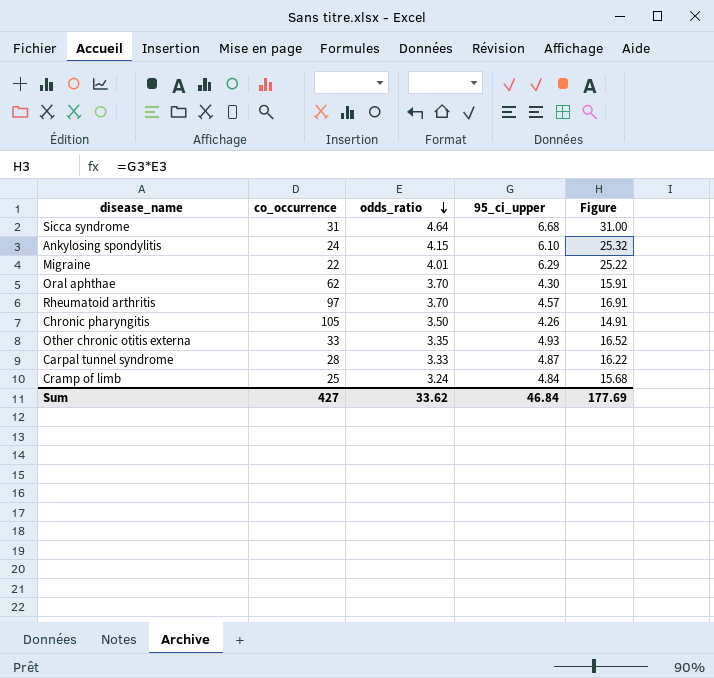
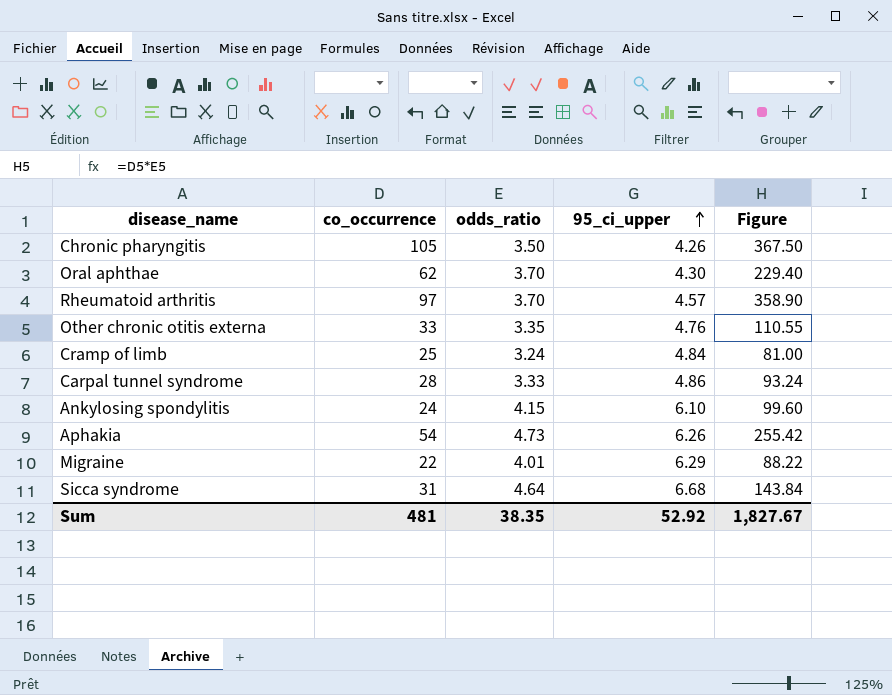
row order: odds_ratio descending -> 95_ci_upper ascending
column Figure | formula: [odds_ratio] * [95_ci_upper] -> [co_occurrence] * [odds_ratio]
Other chronic otitis externa | 95_ci_upper: 4.93 -> 4.76
Carpal tunnel syndrome | 95_ci_upper: 4.87 -> 4.86
row Aphakia: none -> 54 | 4.73 | 6.26 | 255.42
Sum | co_occurrence: 427 -> 481
Sum | odds_ratio: 33.62 -> 38.35
Sum | 95_ci_upper: 46.84 -> 52.92
Sum | Figure: 177.69 -> 1,827.67

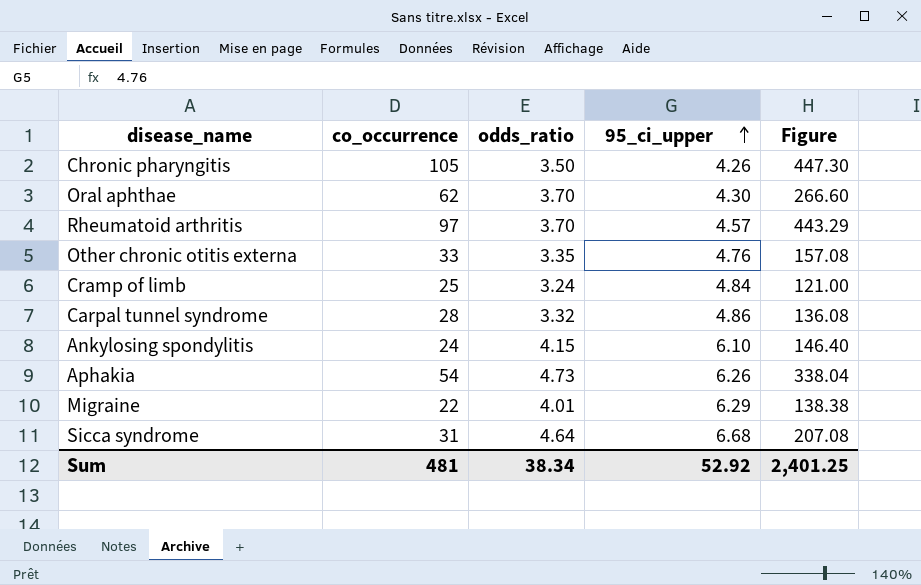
column Figure | formula: [co_occurrence] * [odds_ratio] -> [co_occurrence] * [95_ci_upper]
Carpal tunnel syndrome | odds_ratio: 3.33 -> 3.32
Sum | odds_ratio: 38.35 -> 38.34
Sum | Figure: 1,827.67 -> 2,401.25

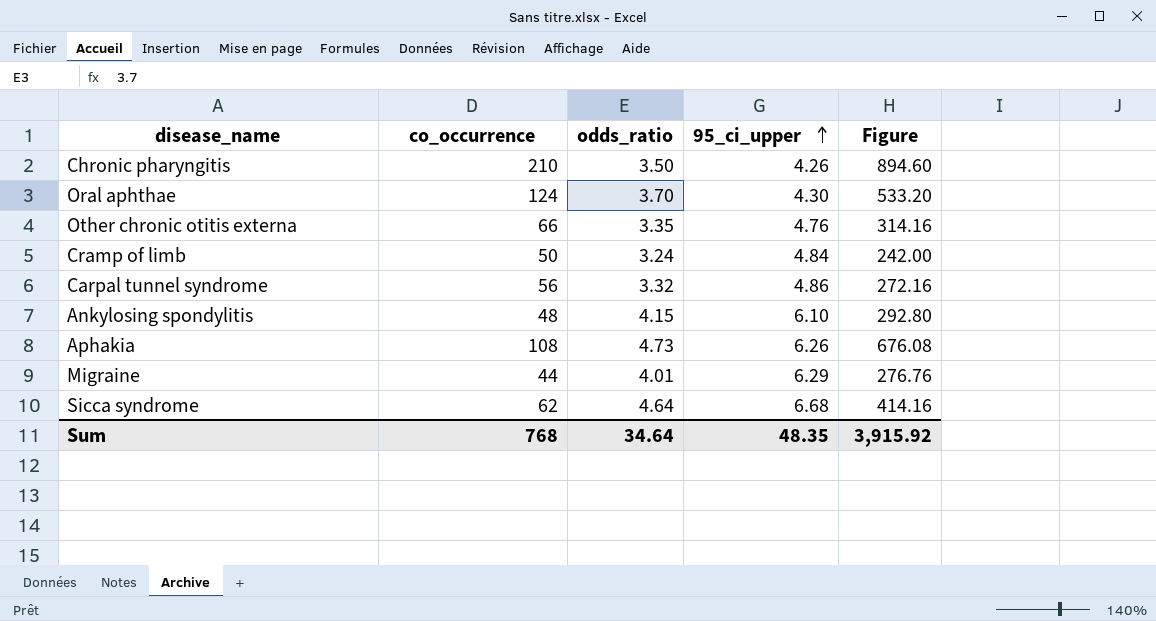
row Rheumatoid arthritis: 97 | 3.70 | 4.57 | 443.29 -> none
Chronic pharyngitis | co_occurrence: 105 -> 210
Chronic pharyngitis | Figure: 447.30 -> 894.60
Oral aphthae | co_occurrence: 62 -> 124
Oral aphthae | Figure: 266.60 -> 533.20
Other chronic otitis externa | co_occurrence: 33 -> 66
Other chronic otitis externa | Figure: 157.08 -> 314.16
Cramp of limb | co_occurrence: 25 -> 50
Cramp of limb | Figure: 121.00 -> 242.00
Carpal tunnel syndrome | co_occurrence: 28 -> 56
Carpal tunnel syndrome | Figure: 136.08 -> 272.16
Ankylosing spondylitis | co_occurrence: 24 -> 48
Ankylosing spondylitis | Figure: 146.40 -> 292.80
Aphakia | co_occurrence: 54 -> 108
Aphakia | Figure: 338.04 -> 676.08
Migraine | co_occurrence: 22 -> 44
Migraine | Figure: 138.38 -> 276.76
Sicca syndrome | co_occurrence: 31 -> 62
Sicca syndrome | Figure: 207.08 -> 414.16
Sum | co_occurrence: 481 -> 768
Sum | odds_ratio: 38.34 -> 34.64
Sum | 95_ci_upper: 52.92 -> 48.35
Sum | Figure: 2,401.25 -> 3,915.92

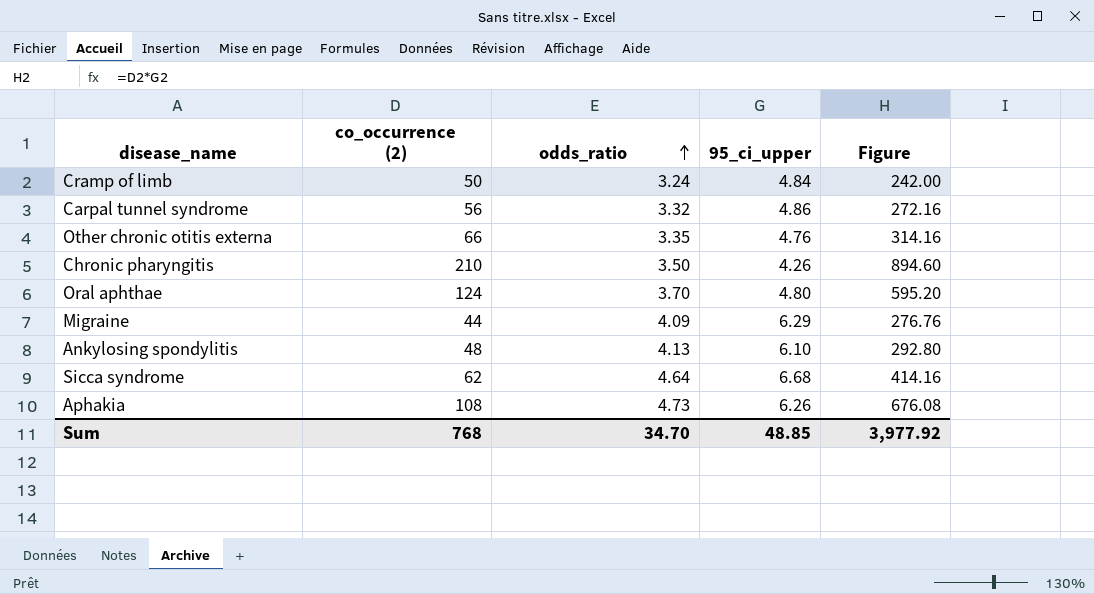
row order: 95_ci_upper ascending -> odds_ratio ascending
column name: co_occurrence -> co_occurrence (2)
Oral aphthae | 95_ci_upper: 4.30 -> 4.80
Oral aphthae | Figure: 533.20 -> 595.20
Migraine | odds_ratio: 4.01 -> 4.09
Ankylosing spondylitis | odds_ratio: 4.15 -> 4.13
Sum | odds_ratio: 34.64 -> 34.70
Sum | 95_ci_upper: 48.35 -> 48.85
Sum | Figure: 3,915.92 -> 3,977.92

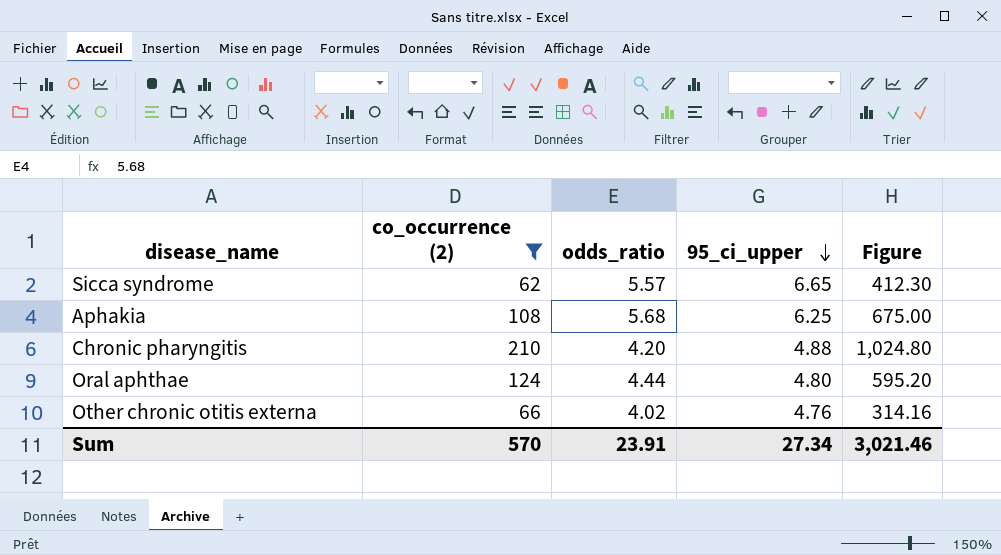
filter: none -> co_occurrence (2) >= 62
row order: odds_ratio ascending -> 95_ci_upper descending
Sicca syndrome | odds_ratio: 4.64 -> 5.57
Sicca syndrome | 95_ci_upper: 6.68 -> 6.65
Sicca syndrome | Figure: 414.16 -> 412.30
Aphakia | odds_ratio: 4.73 -> 5.68
Aphakia | 95_ci_upper: 6.26 -> 6.25
Aphakia | Figure: 676.08 -> 675.00
Chronic pharyngitis | odds_ratio: 3.50 -> 4.20
Chronic pharyngitis | 95_ci_upper: 4.26 -> 4.88
Chronic pharyngitis | Figure: 894.60 -> 1,024.80
Oral aphthae | odds_ratio: 3.70 -> 4.44
Other chronic otitis externa | odds_ratio: 3.35 -> 4.02
Sum | co_occurrence (2): 768 -> 570
Sum | odds_ratio: 34.70 -> 23.91
Sum | 95_ci_upper: 48.85 -> 27.34
Sum | Figure: 3,977.92 -> 3,021.46

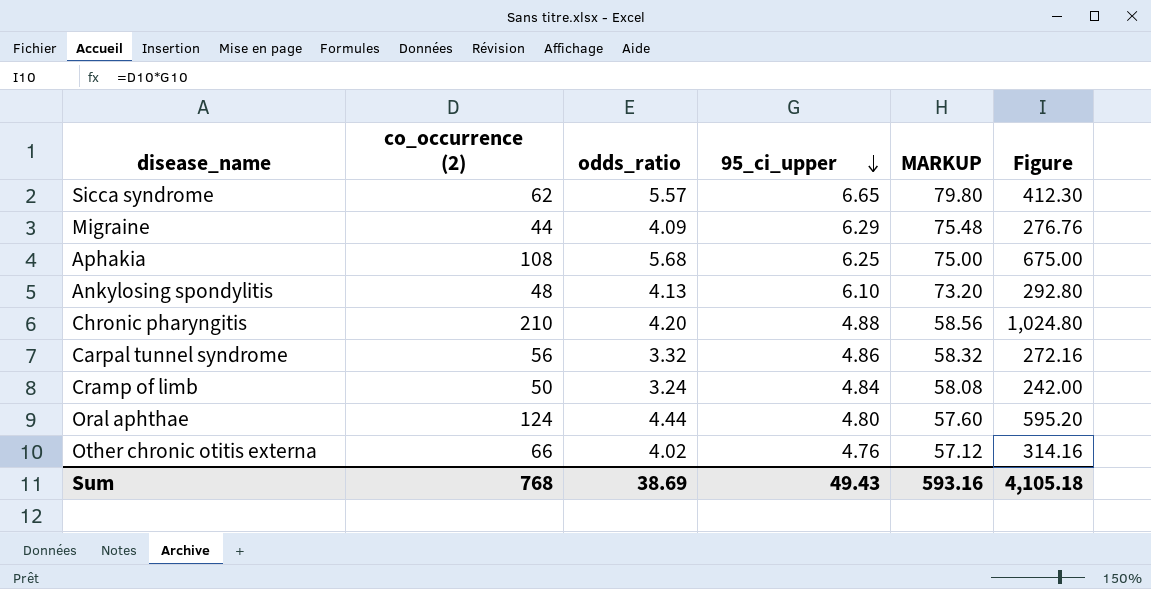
filter: co_occurrence (2) >= 62 -> none
column MARKUP | formula: none -> [95_ci_upper] * 12
Sum | co_occurrence (2): 570 -> 768
Sum | odds_ratio: 23.91 -> 38.69
Sum | 95_ci_upper: 27.34 -> 49.43
Sum | Figure: 3,021.46 -> 4,105.18

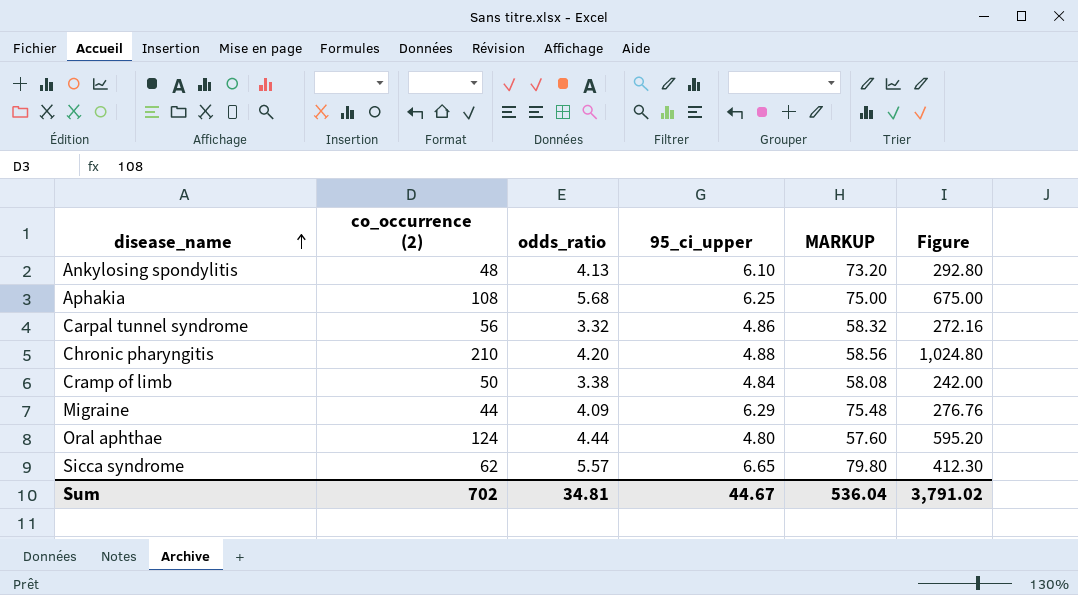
row order: 95_ci_upper descending -> disease_name ascending
row Other chronic otitis externa: 66 | 4.02 | 4.76 | 57.12 | 314.16 -> none
Cramp of limb | odds_ratio: 3.24 -> 3.38
Sum | co_occurrence (2): 768 -> 702
Sum | odds_ratio: 38.69 -> 34.81
Sum | 95_ci_upper: 49.43 -> 44.67
Sum | MARKUP: 593.16 -> 536.04
Sum | Figure: 4,105.18 -> 3,791.02

